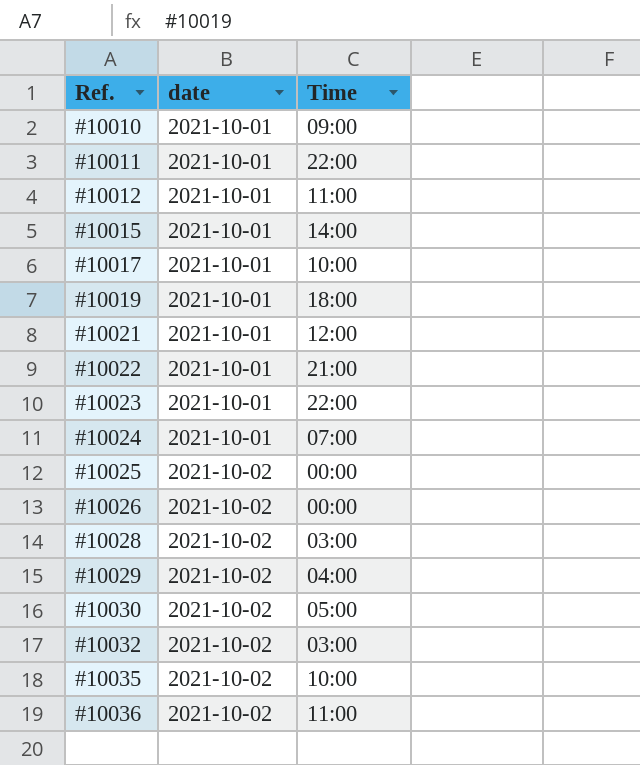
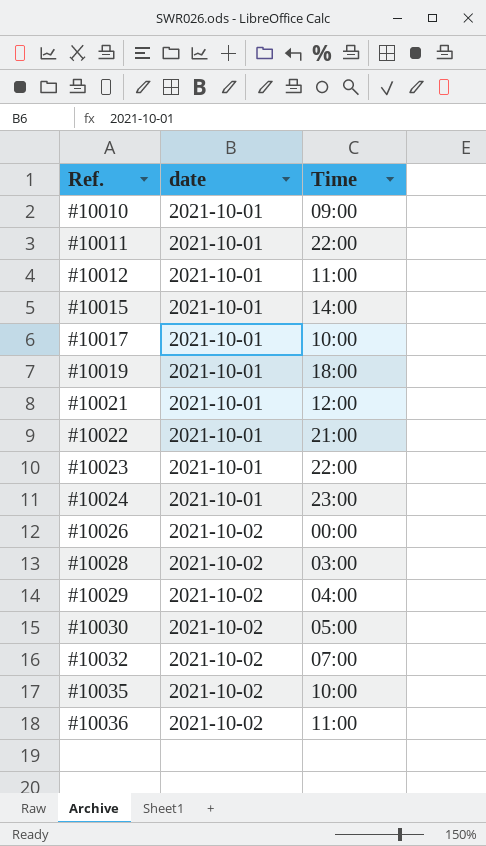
row #10025: 2021-10-02 | 00:00 -> none
#10024 | Time: 07:00 -> 23:00
#10032 | Time: 03:00 -> 07:00

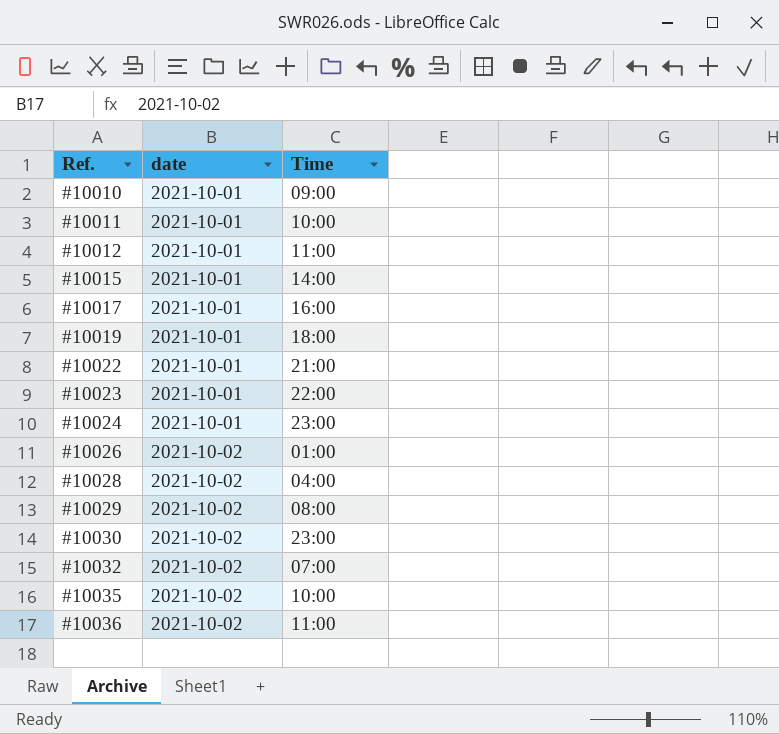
row #10021: 2021-10-01 | 12:00 -> none
#10011 | Time: 22:00 -> 10:00
#10017 | Time: 10:00 -> 16:00
#10026 | Time: 00:00 -> 01:00
#10028 | Time: 03:00 -> 04:00
#10029 | Time: 04:00 -> 08:00
#10030 | Time: 05:00 -> 23:00

